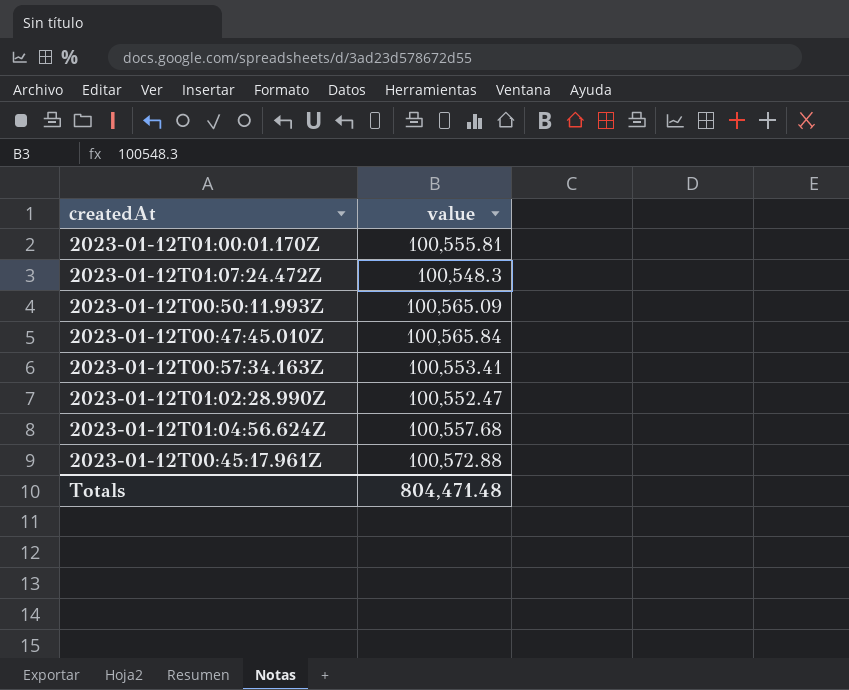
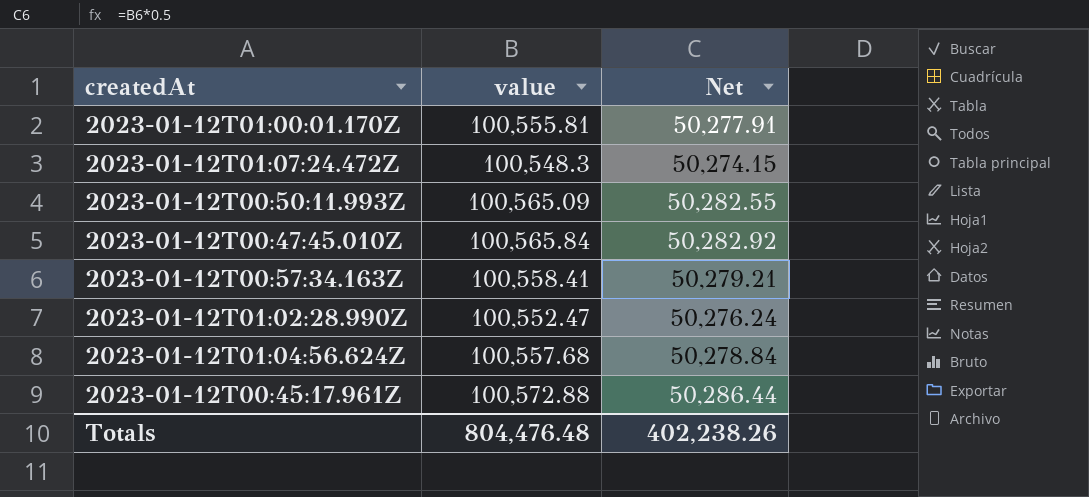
column Net | formula: none -> [value] * 0.5
2023-01-12T00:57:34.163Z | value: 100,553.41 -> 100,558.41
Totals | value: 804,471.48 -> 804,476.48

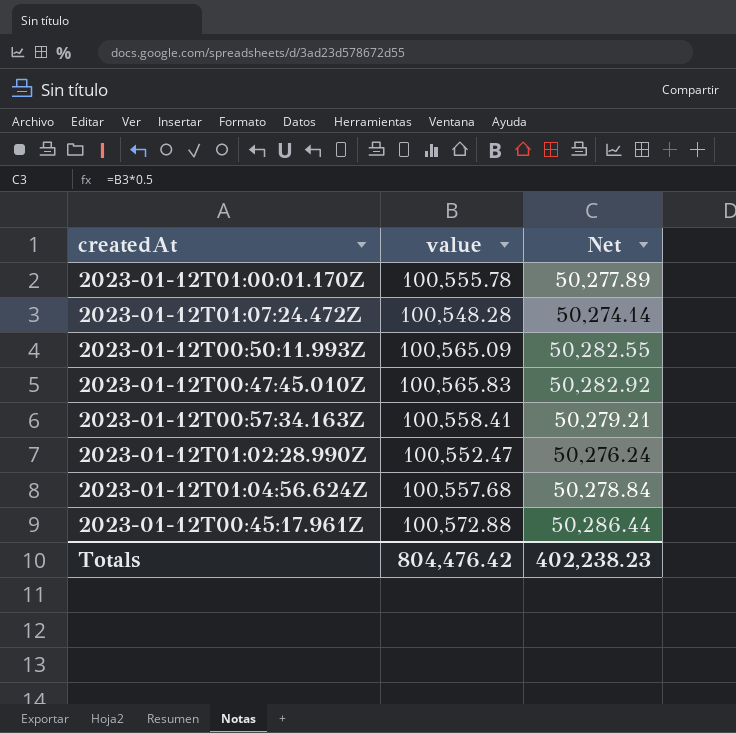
2023-01-12T01:00:01.170Z | value: 100,555.81 -> 100,555.78
2023-01-12T01:00:01.170Z | Net: 50,277.91 -> 50,277.89
2023-01-12T01:07:24.472Z | value: 100,548.3 -> 100,548.28
2023-01-12T01:07:24.472Z | Net: 50,274.15 -> 50,274.14
2023-01-12T00:47:45.010Z | value: 100,565.84 -> 100,565.83
Totals | value: 804,476.48 -> 804,476.42
Totals | Net: 402,238.26 -> 402,238.23

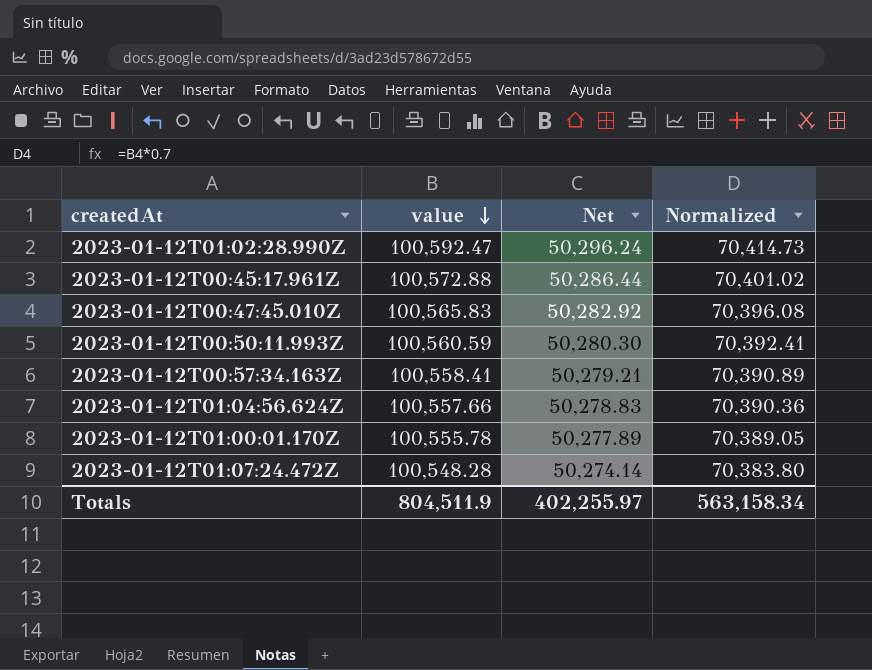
row order: none -> value descending
column Normalized | formula: none -> [value] * 0.7
2023-01-12T01:02:28.990Z | value: 100,552.47 -> 100,592.47
2023-01-12T01:02:28.990Z | Net: 50,276.24 -> 50,296.24
2023-01-12T00:50:11.993Z | value: 100,565.09 -> 100,560.59
2023-01-12T00:50:11.993Z | Net: 50,282.55 -> 50,280.30
2023-01-12T01:04:56.624Z | value: 100,557.68 -> 100,557.66
2023-01-12T01:04:56.624Z | Net: 50,278.84 -> 50,278.83
Totals | value: 804,476.42 -> 804,511.9
Totals | Net: 402,238.23 -> 402,255.97

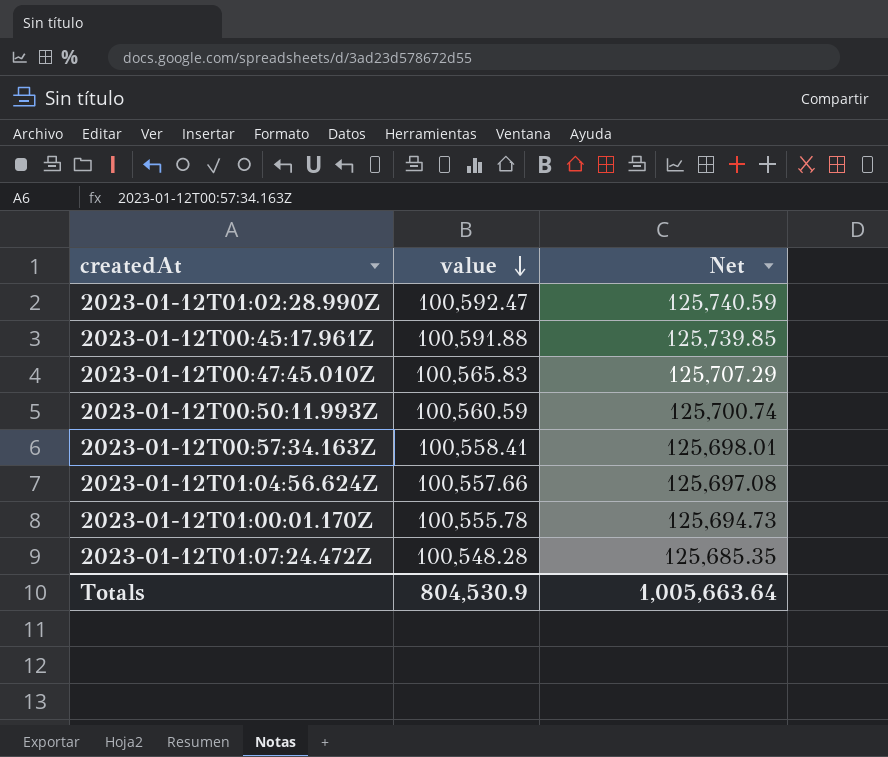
column Normalized | formula: [value] * 0.7 -> none
column Net | formula: [value] * 0.5 -> [value] * 1.25
2023-01-12T00:45:17.961Z | value: 100,572.88 -> 100,591.88
Totals | value: 804,511.9 -> 804,530.9
Totals | Net: 402,255.97 -> 1,005,663.64

